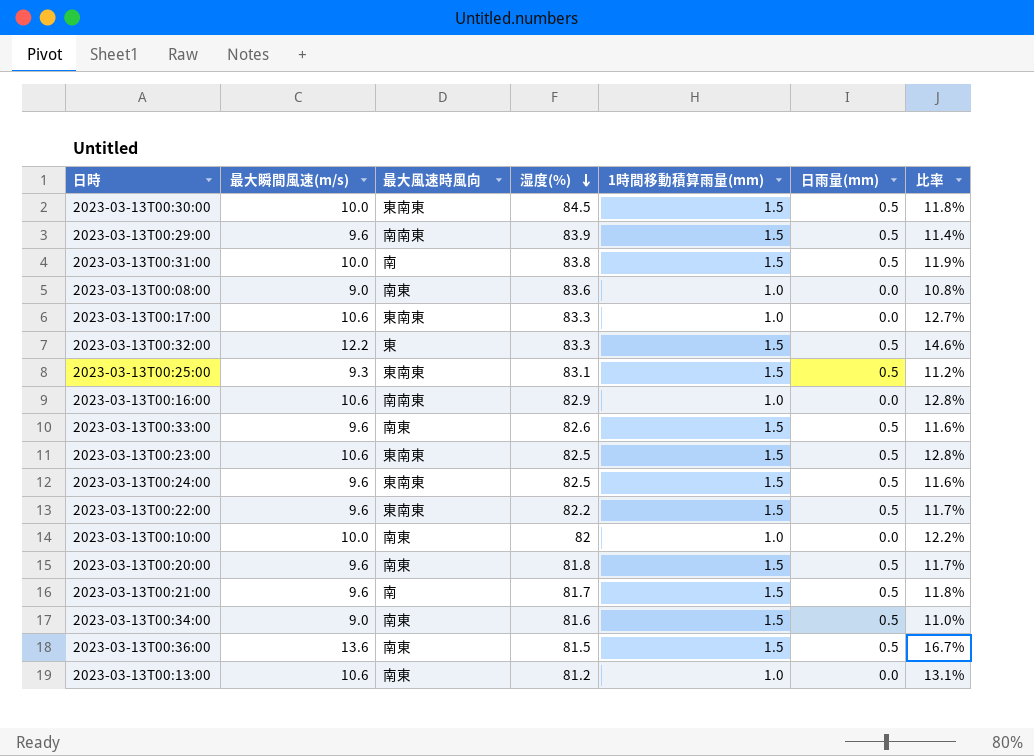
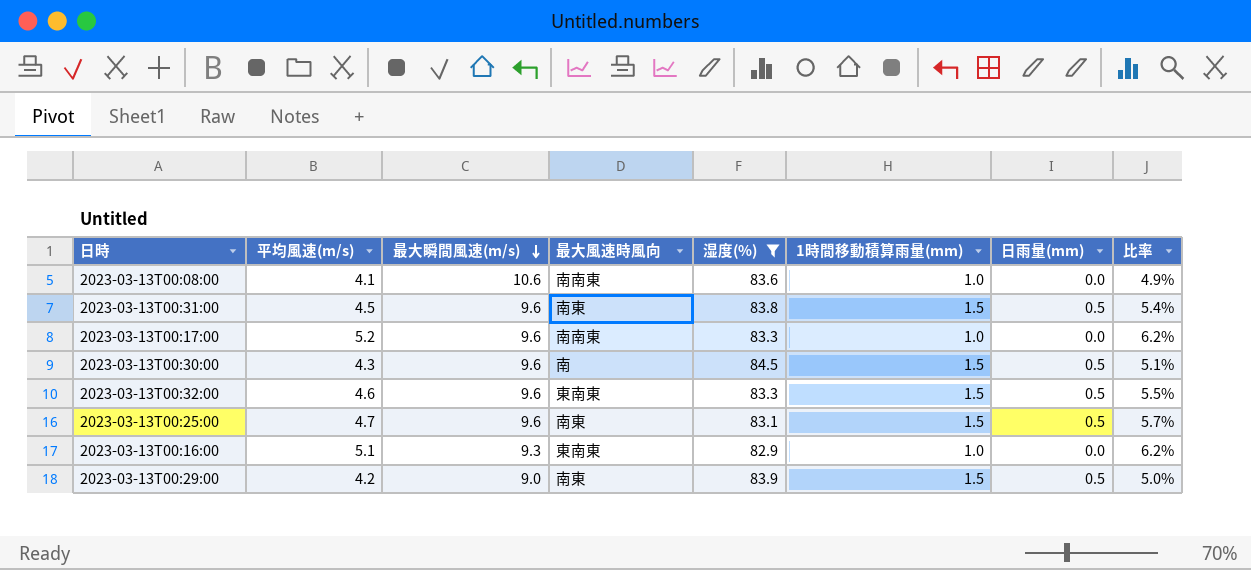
filter: none -> 湿度(%) >= 82.9
row order: 湿度(%) descending -> 最大瞬間風速(m/s) descending
column 平均風速(m/s) | position: none -> 2
column 比率 | formula: [最大瞬間風速(m/s)] / [湿度(%)] -> [平均風速(m/s)] / [湿度(%)]
2023-03-13T00:08:00 | 最大瞬間風速(m/s): 9.0 -> 10.6
2023-03-13T00:08:00 | 最大風速時風向: 南東 -> 南南東
2023-03-13T00:31:00 | 最大瞬間風速(m/s): 10.0 -> 9.6
2023-03-13T00:31:00 | 最大風速時風向: 南 -> 南東
2023-03-13T00:17:00 | 最大瞬間風速(m/s): 10.6 -> 9.6
2023-03-13T00:17:00 | 最大風速時風向: 東南東 -> 南南東
2023-03-13T00:30:00 | 最大瞬間風速(m/s): 10.0 -> 9.6
2023-03-13T00:30:00 | 最大風速時風向: 東南東 -> 南
2023-03-13T00:32:00 | 最大瞬間風速(m/s): 12.2 -> 9.6
2023-03-13T00:32:00 | 最大風速時風向: 東 -> 東南東
2023-03-13T00:25:00 | 最大瞬間風速(m/s): 9.3 -> 9.6
2023-03-13T00:25:00 | 最大風速時風向: 東南東 -> 南東
2023-03-13T00:16:00 | 最大瞬間風速(m/s): 10.6 -> 9.3
2023-03-13T00:16:00 | 最大風速時風向: 南南東 -> 東南東
2023-03-13T00:29:00 | 最大瞬間風速(m/s): 9.6 -> 9.0
2023-03-13T00:29:00 | 最大風速時風向: 南南東 -> 南東

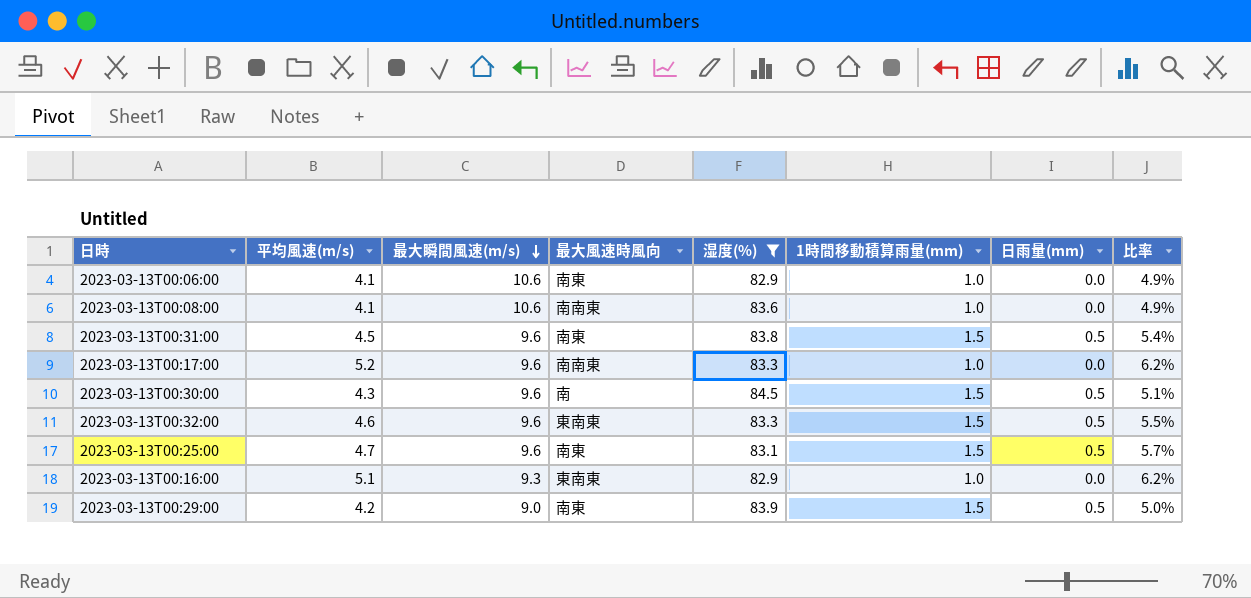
row 2023-03-13T00:06:00: none -> 4.1 | 10.6 | 南東 | 82.9 | 1.0 | 0.0 | 4.9%

